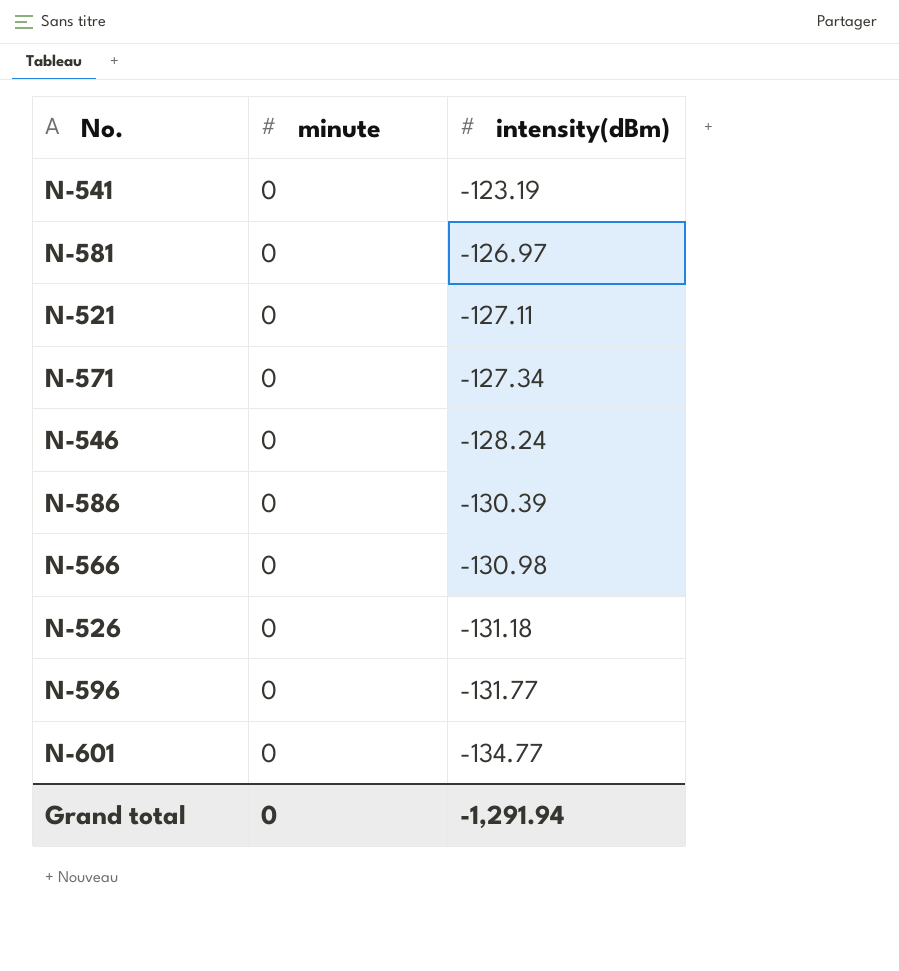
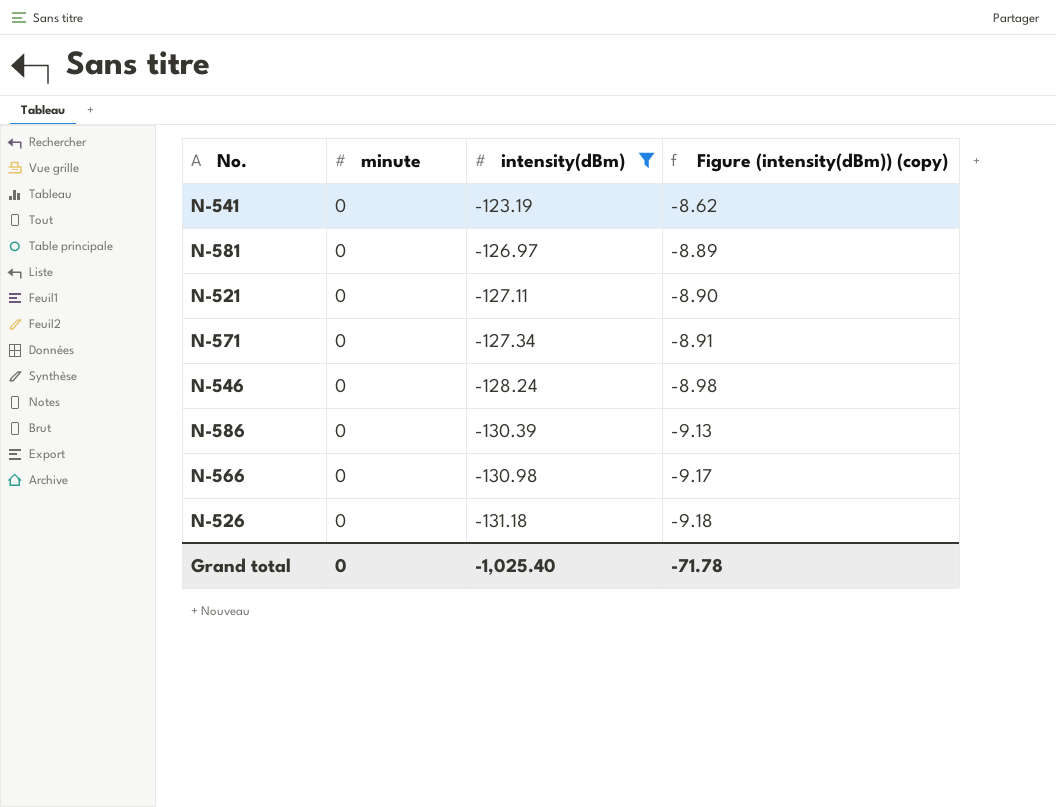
filter: none -> intensity(dBm) >= -131.18
column Figure (intensity(dBm)) (copy) | formula: none -> [intensity(dBm)] * 0.07
Grand total | intensity(dBm): -1,291.94 -> -1,025.40

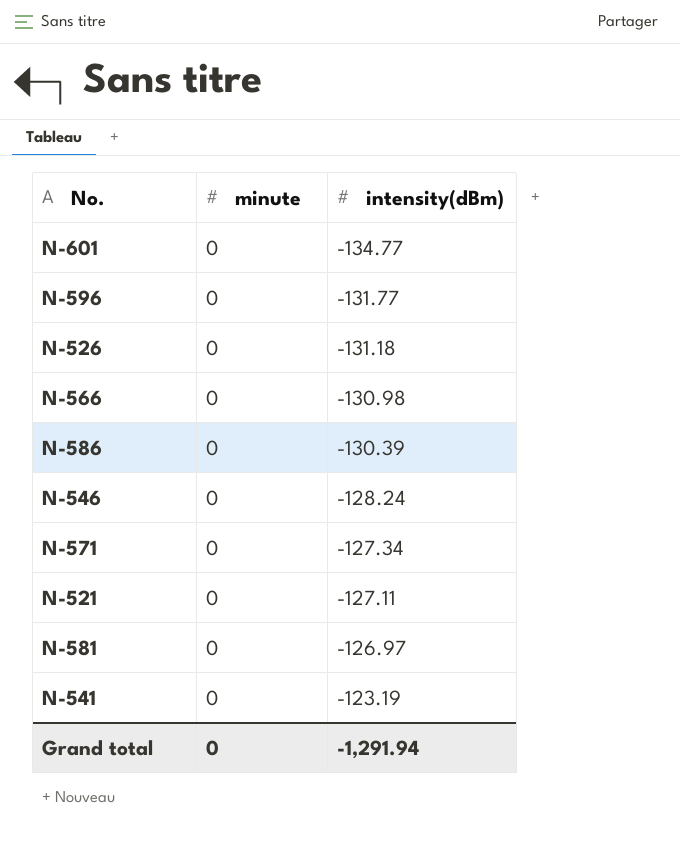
filter: intensity(dBm) >= -131.18 -> none
row order: intensity(dBm) descending -> intensity(dBm) ascending
column Figure (intensity(dBm)) (copy) | formula: [intensity(dBm)] * 0.07 -> none
Grand total | intensity(dBm): -1,025.40 -> -1,291.94

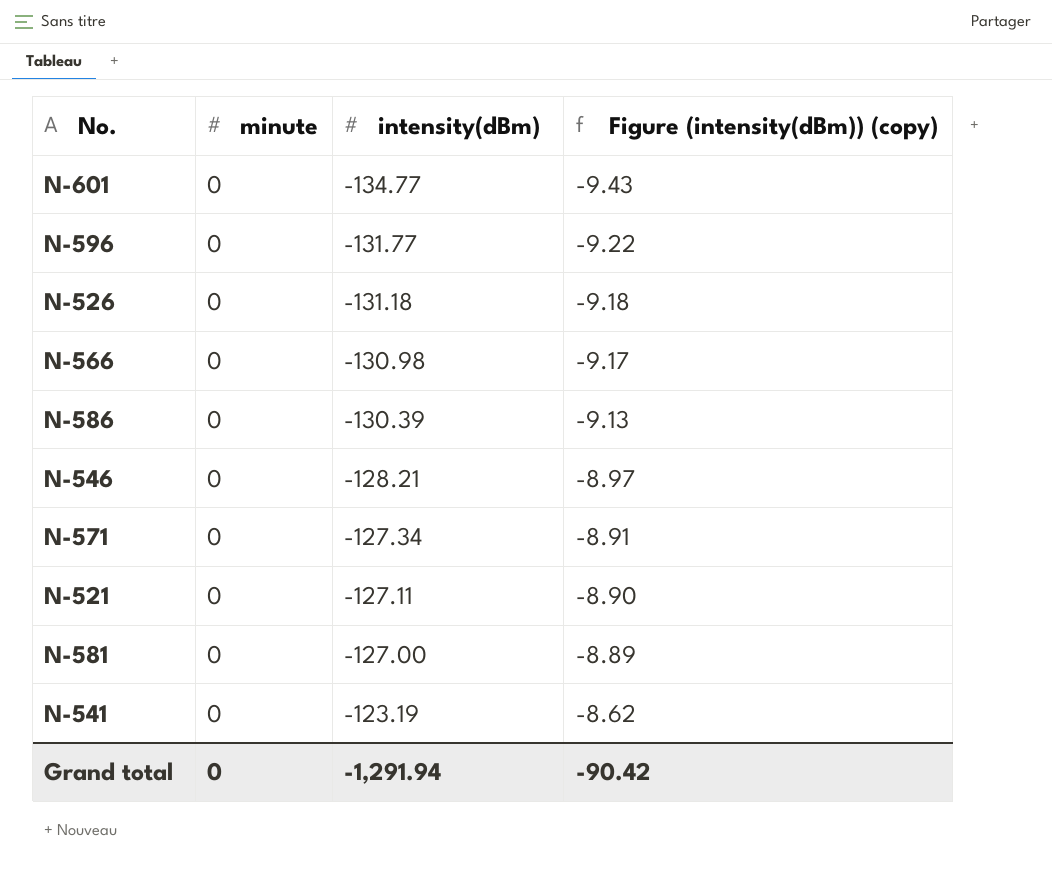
column Figure (intensity(dBm)) (copy) | formula: none -> [intensity(dBm)] * 0.07
N-546 | intensity(dBm): -128.24 -> -128.21
N-581 | intensity(dBm): -126.97 -> -127.00

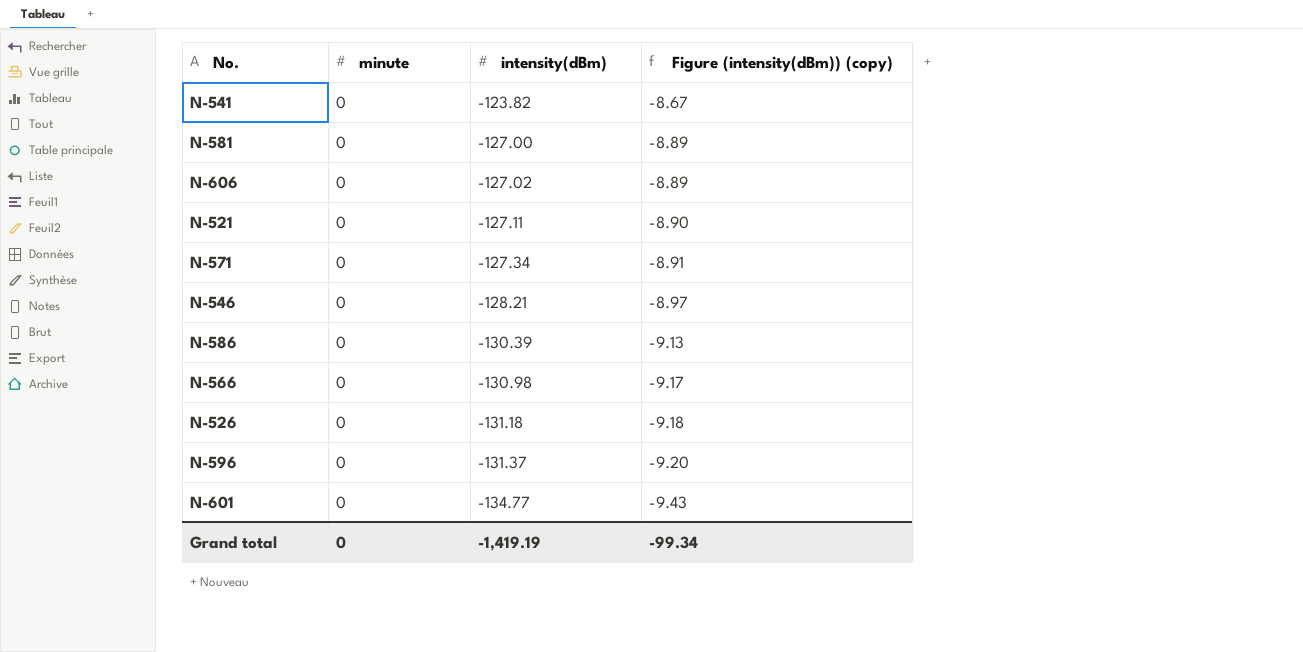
row order: intensity(dBm) ascending -> intensity(dBm) descending
N-541 | intensity(dBm): -123.19 -> -123.82
N-541 | Figure (intensity(dBm)) (copy): -8.62 -> -8.67
row N-606: none -> 0 | -127.02 | -8.89
N-596 | intensity(dBm): -131.77 -> -131.37
N-596 | Figure (intensity(dBm)) (copy): -9.22 -> -9.20
Grand total | intensity(dBm): -1,291.94 -> -1,419.19
Grand total | Figure (intensity(dBm)) (copy): -90.42 -> -99.34

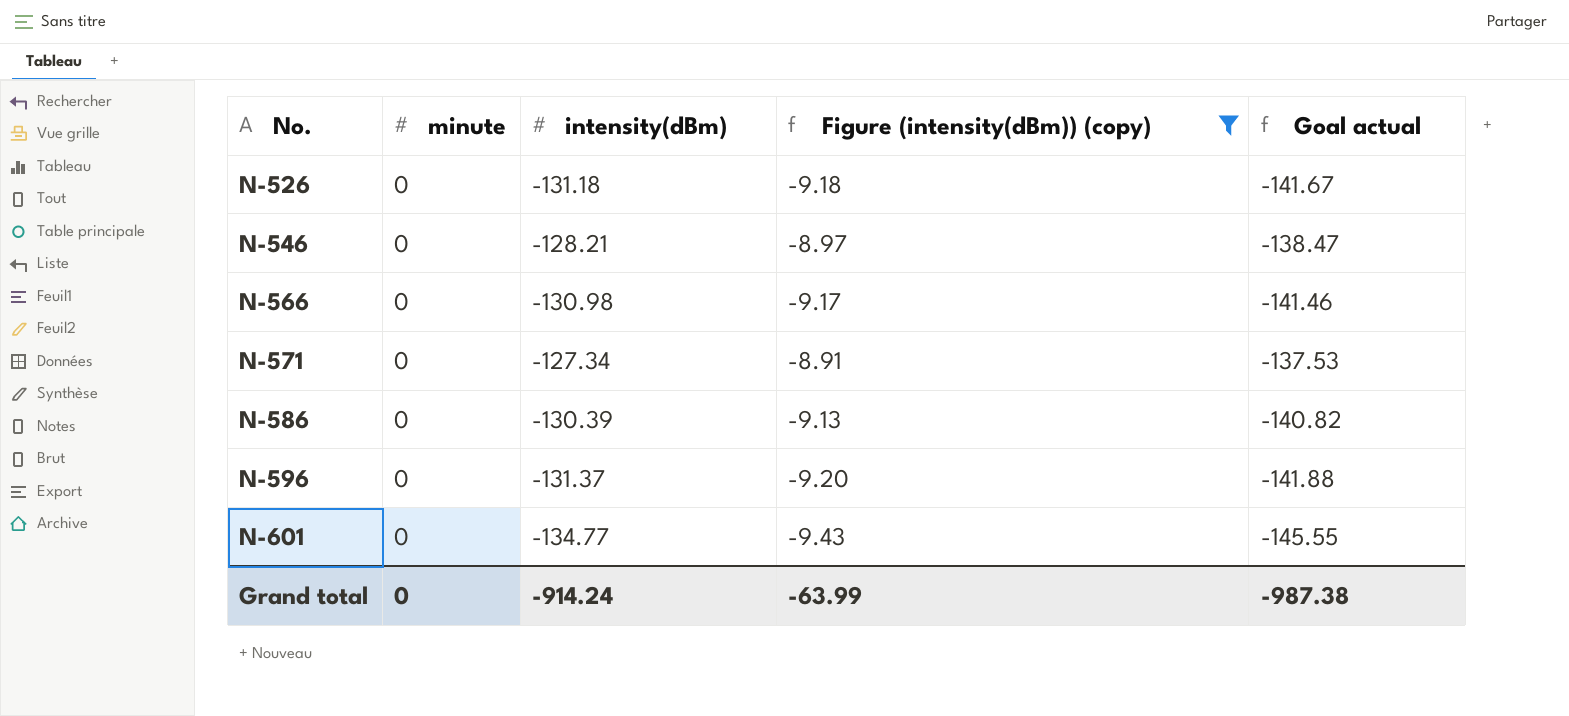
filter: none -> Figure (intensity(dBm)) (copy) <= -8.91
row order: intensity(dBm) descending -> No. ascending
column Goal actual | formula: none -> [intensity(dBm)] * 1.08
Grand total | intensity(dBm): -1,419.19 -> -914.24
Grand total | Figure (intensity(dBm)) (copy): -99.34 -> -63.99

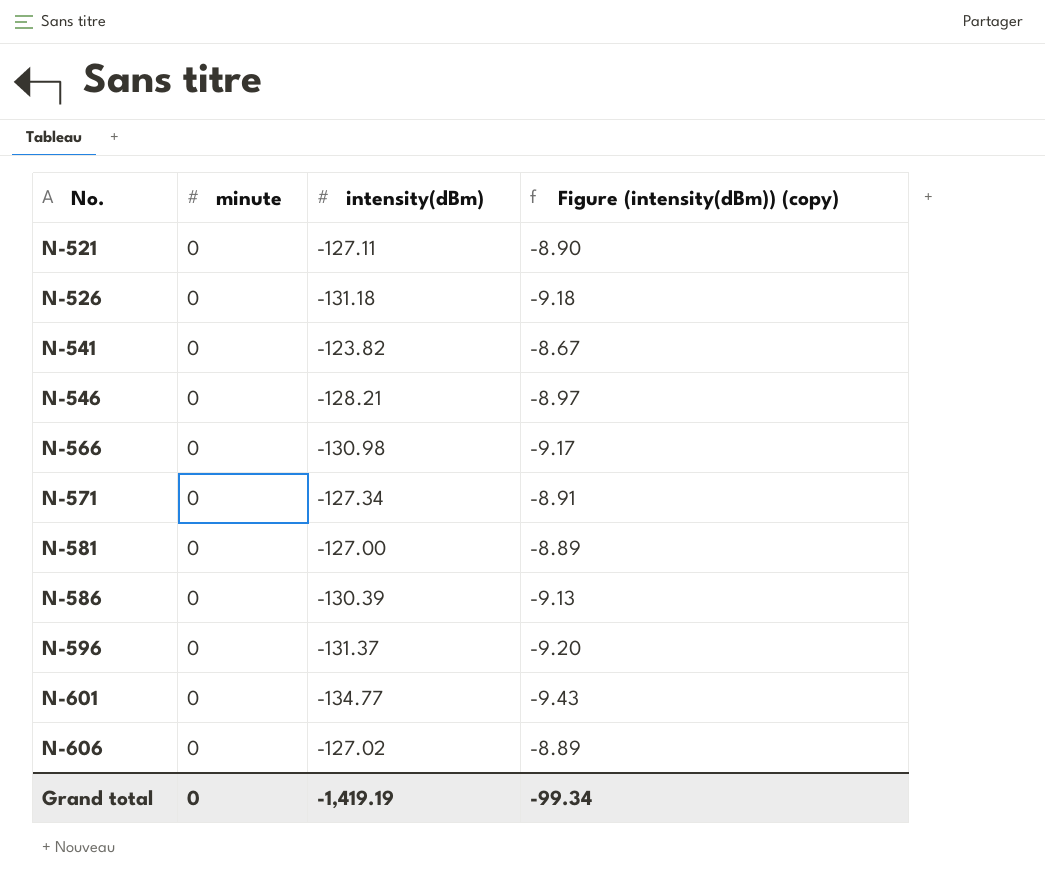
filter: Figure (intensity(dBm)) (copy) <= -8.91 -> none
column Goal actual | formula: [intensity(dBm)] * 1.08 -> none
Grand total | intensity(dBm): -914.24 -> -1,419.19
Grand total | Figure (intensity(dBm)) (copy): -63.99 -> -99.34

